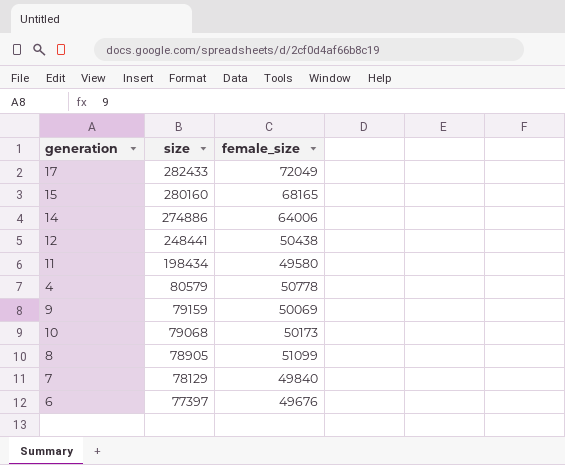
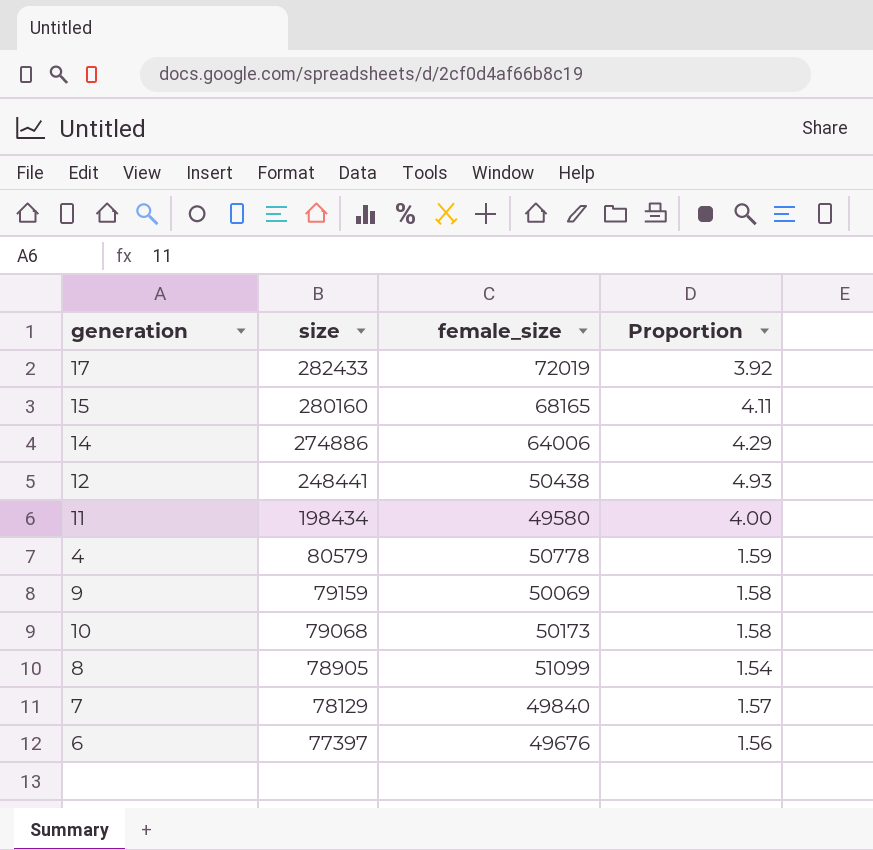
column Proportion | formula: none -> [size] / [female_size]
17 | female_size: 72049 -> 72019

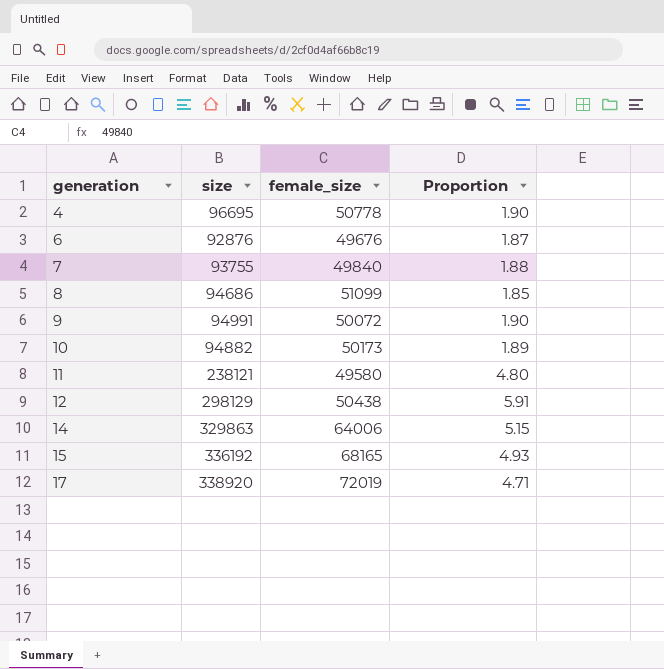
row order: size descending -> generation ascending
4 | size: 80579 -> 96695
4 | Proportion: 1.59 -> 1.90
6 | size: 77397 -> 92876
6 | Proportion: 1.56 -> 1.87
7 | size: 78129 -> 93755
7 | Proportion: 1.57 -> 1.88
8 | size: 78905 -> 94686
8 | Proportion: 1.54 -> 1.85
9 | size: 79159 -> 94991
9 | female_size: 50069 -> 50072
9 | Proportion: 1.58 -> 1.90
10 | size: 79068 -> 94882
10 | Proportion: 1.58 -> 1.89
11 | size: 198434 -> 238121
11 | Proportion: 4.00 -> 4.80
12 | size: 248441 -> 298129
12 | Proportion: 4.93 -> 5.91
14 | size: 274886 -> 329863
14 | Proportion: 4.29 -> 5.15
15 | size: 280160 -> 336192
15 | Proportion: 4.11 -> 4.93
17 | size: 282433 -> 338920
17 | Proportion: 3.92 -> 4.71

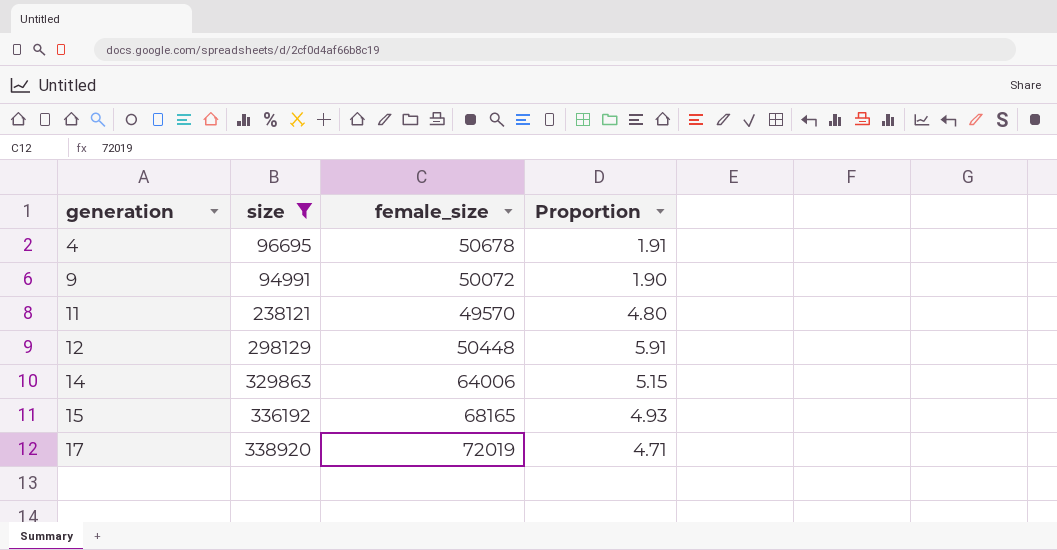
filter: none -> size >= 94991
4 | female_size: 50778 -> 50678
4 | Proportion: 1.90 -> 1.91
11 | female_size: 49580 -> 49570
12 | female_size: 50438 -> 50448

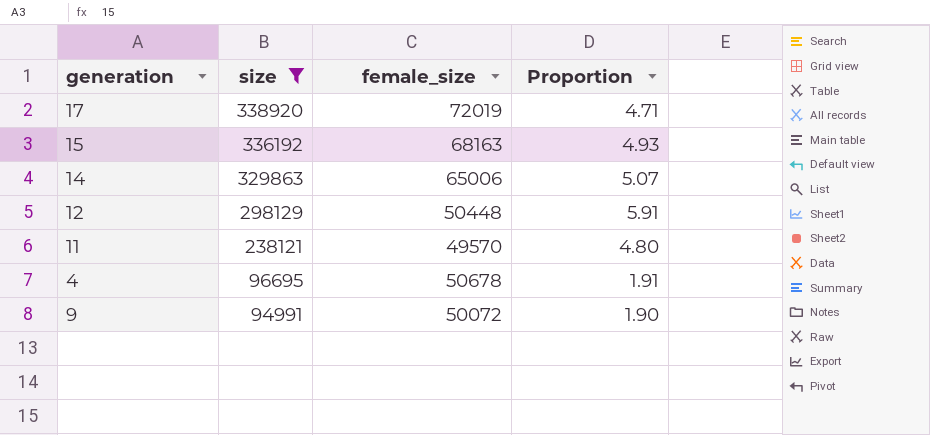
row order: generation ascending -> size descending
15 | female_size: 68165 -> 68163
14 | female_size: 64006 -> 65006
14 | Proportion: 5.15 -> 5.07

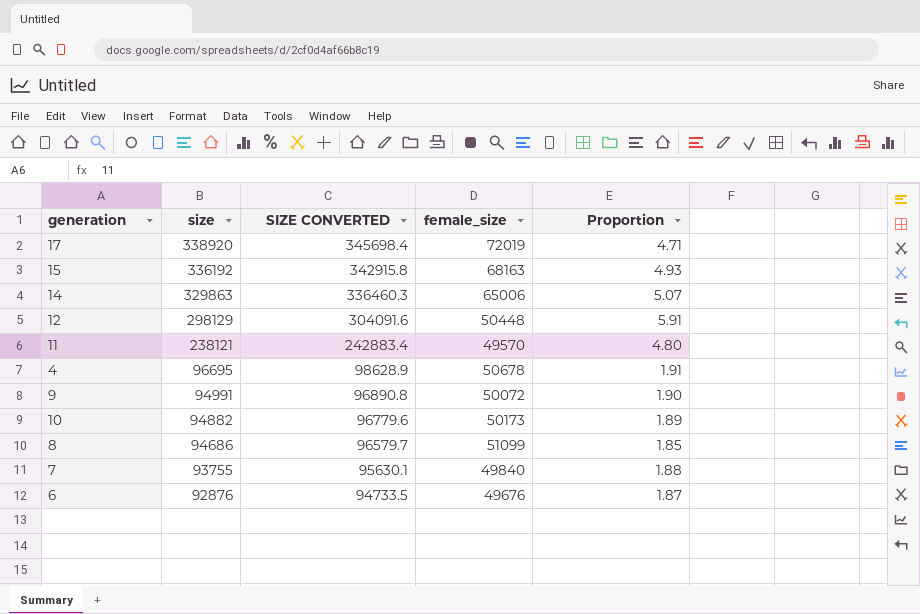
filter: size >= 94991 -> none
column SIZE CONVERTED | formula: none -> [size] * 1.02

